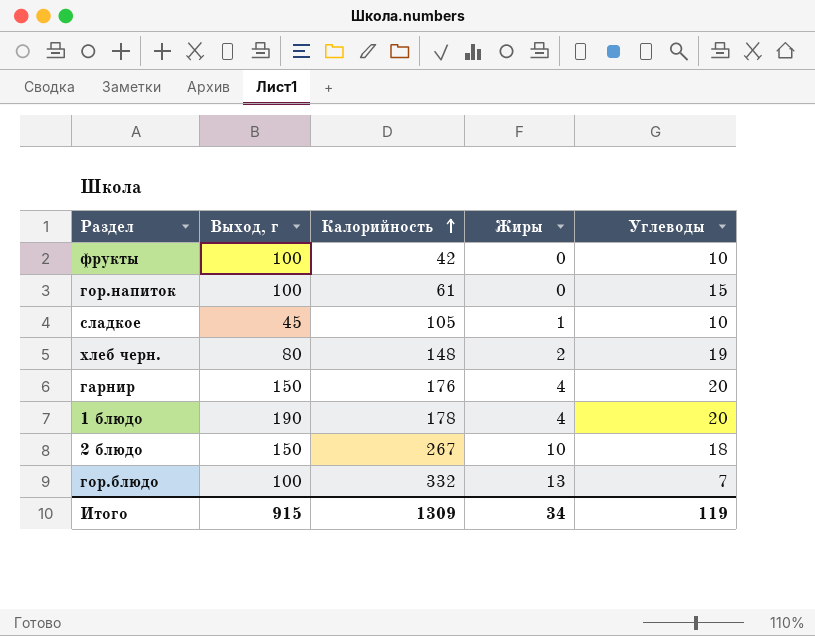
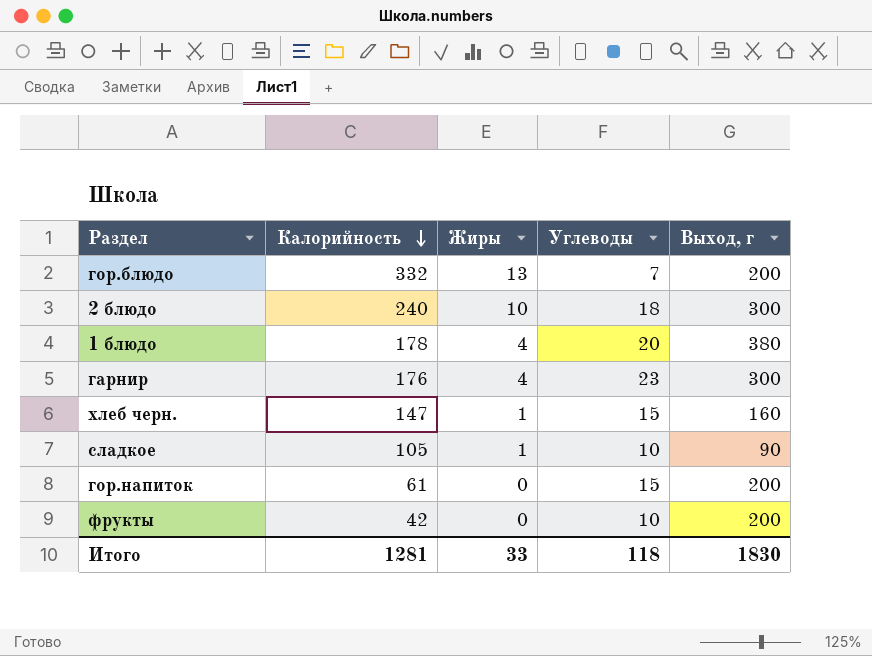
row order: Калорийность ascending -> Калорийность descending
column Выход, г | position: 2 -> 5
гор.блюдо | Выход, г: 100 -> 200
2 блюдо | Калорийность: 267 -> 240
2 блюдо | Выход, г: 150 -> 300
1 блюдо | Выход, г: 190 -> 380
гарнир | Углеводы: 20 -> 23
гарнир | Выход, г: 150 -> 300
хлеб черн. | Калорийность: 148 -> 147
хлеб черн. | Жиры: 2 -> 1
хлеб черн. | Углеводы: 19 -> 15
хлеб черн. | Выход, г: 80 -> 160
сладкое | Выход, г: 45 -> 90
гор.напиток | Выход, г: 100 -> 200
фрукты | Выход, г: 100 -> 200
Итого | Калорийность: 1309 -> 1281
Итого | Жиры: 34 -> 33
Итого | Углеводы: 119 -> 118
Итого | Выход, г: 915 -> 1830

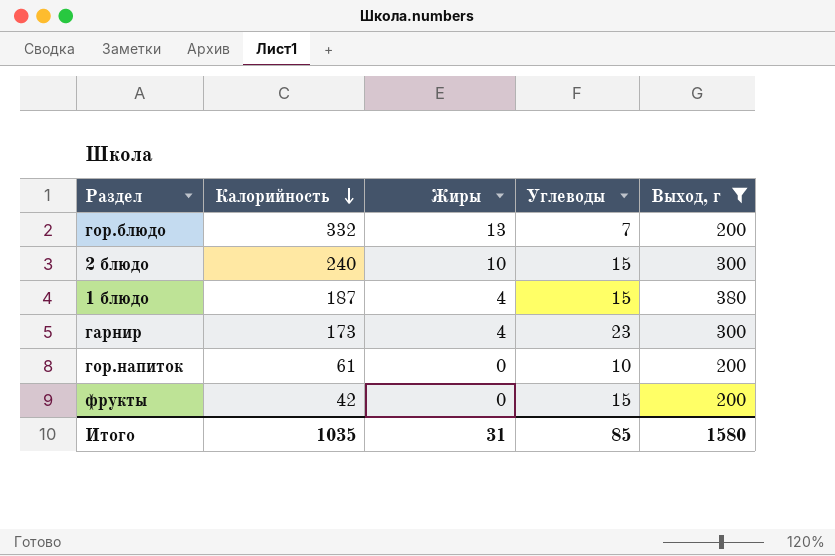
filter: none -> Выход, г >= 200
2 блюдо | Углеводы: 18 -> 15
1 блюдо | Калорийность: 178 -> 187
1 блюдо | Углеводы: 20 -> 15
гарнир | Калорийность: 176 -> 173
гор.напиток | Углеводы: 15 -> 10
фрукты | Углеводы: 10 -> 15
Итого | Калорийность: 1281 -> 1035
Итого | Жиры: 33 -> 31
Итого | Углеводы: 118 -> 85
Итого | Выход, г: 1830 -> 1580

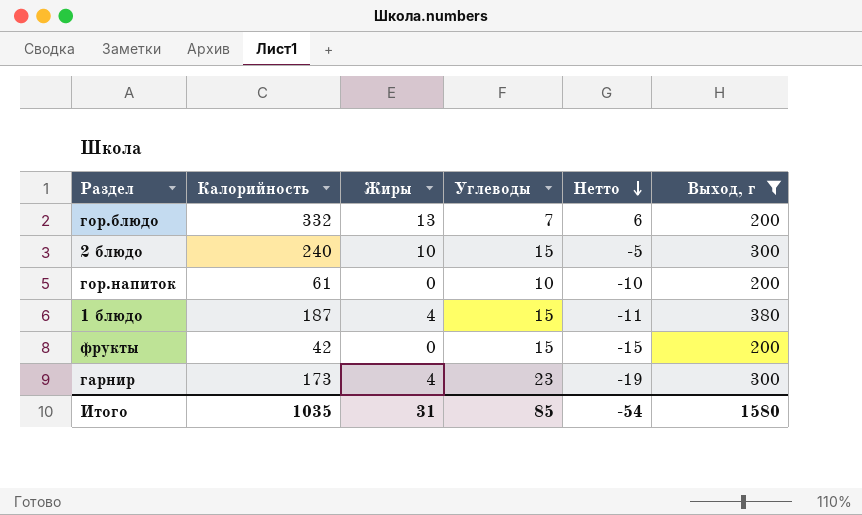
row order: Калорийность descending -> Нетто descending
column Нетто | formula: none -> [Жиры] - [Углеводы]

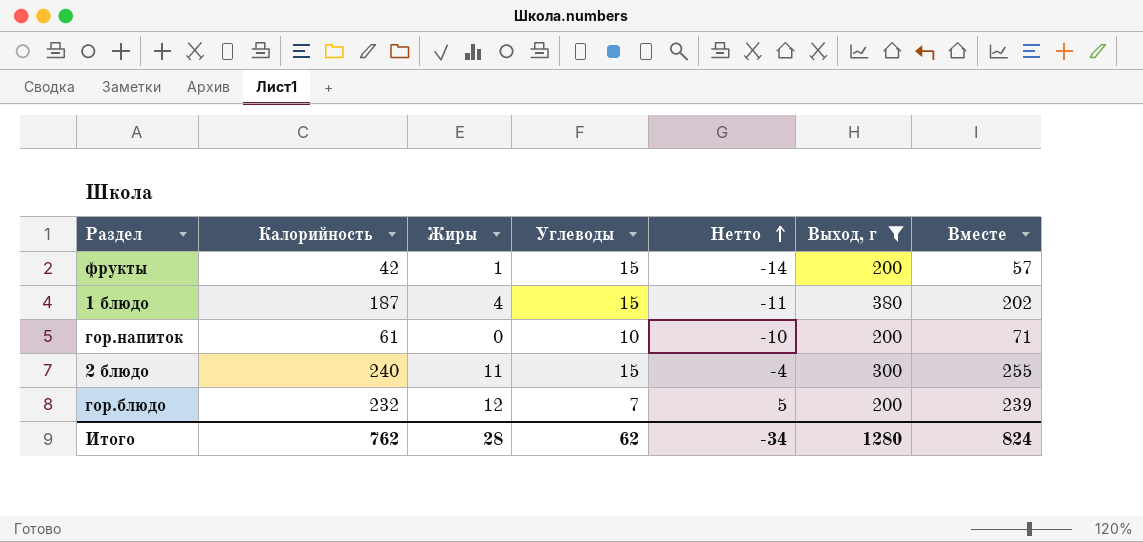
row order: Нетто descending -> Нетто ascending
column Вместе | formula: none -> [Калорийность] + [Углеводы]
row гарнир: 173 | 4 | 23 | -19 | 300 -> none
фрукты | Жиры: 0 -> 1
фрукты | Нетто: -15 -> -14
2 блюдо | Жиры: 10 -> 11
2 блюдо | Нетто: -5 -> -4
гор.блюдо | Калорийность: 332 -> 232
гор.блюдо | Жиры: 13 -> 12
гор.блюдо | Нетто: 6 -> 5
Итого | Калорийность: 1035 -> 762
Итого | Жиры: 31 -> 28
Итого | Углеводы: 85 -> 62
Итого | Нетто: -54 -> -34
Итого | Выход, г: 1580 -> 1280

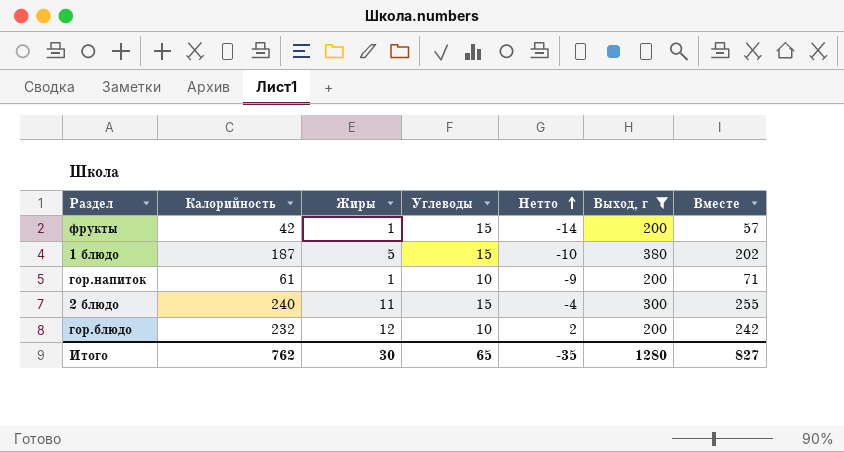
1 блюдо | Жиры: 4 -> 5
1 блюдо | Нетто: -11 -> -10
гор.напиток | Жиры: 0 -> 1
гор.напиток | Нетто: -10 -> -9
гор.блюдо | Углеводы: 7 -> 10
гор.блюдо | Нетто: 5 -> 2
гор.блюдо | Вместе: 239 -> 242
Итого | Жиры: 28 -> 30
Итого | Углеводы: 62 -> 65
Итого | Нетто: -34 -> -35
Итого | Вместе: 824 -> 827

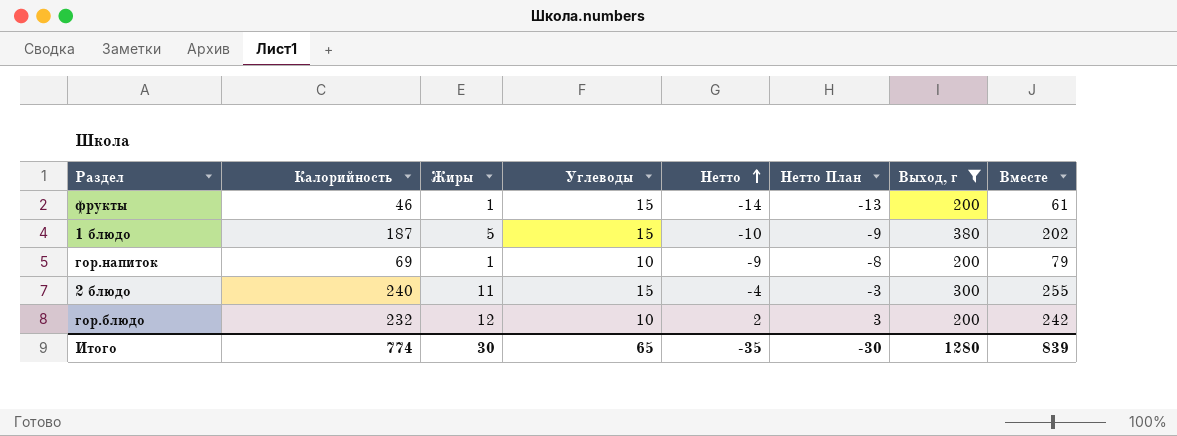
column Нетто План | formula: none -> [Нетто] + 1
фрукты | Калорийность: 42 -> 46
фрукты | Вместе: 57 -> 61
гор.напиток | Калорийность: 61 -> 69
гор.напиток | Вместе: 71 -> 79
Итого | Калорийность: 762 -> 774
Итого | Вместе: 827 -> 839

